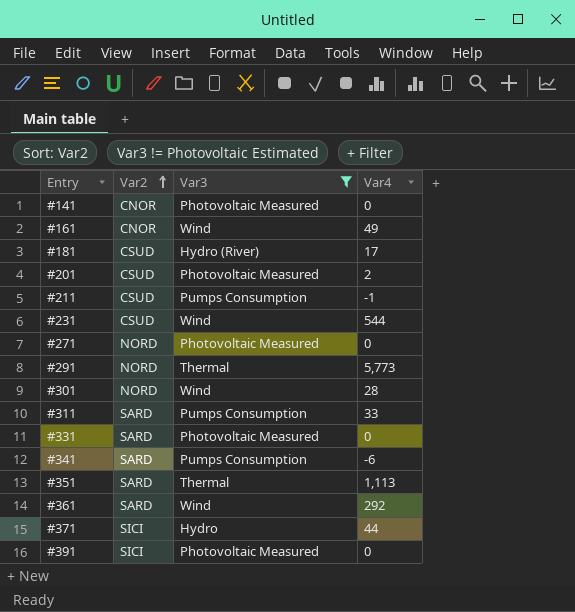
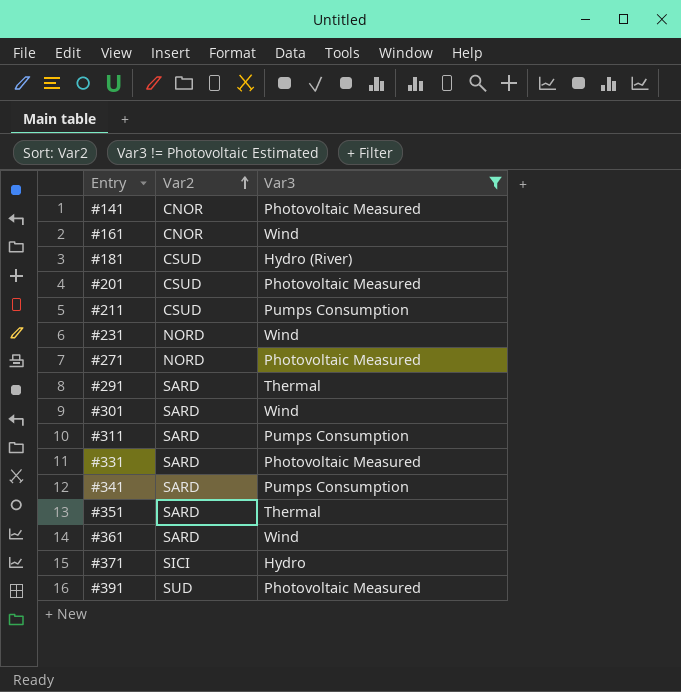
column Var4 | position: 4 -> none
#231 | Var2: CSUD -> NORD
#291 | Var2: NORD -> SARD
#301 | Var2: NORD -> SARD
#391 | Var2: SICI -> SUD

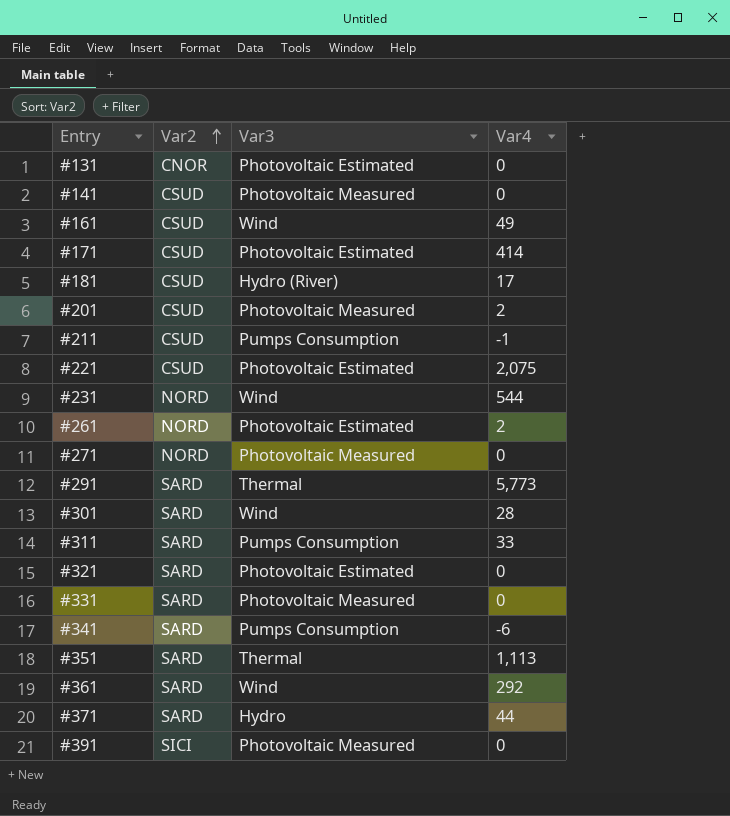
filter: Var3 != Photovoltaic Estimated -> none
column Var4 | position: none -> 4
#141 | Var2: CNOR -> CSUD
#161 | Var2: CNOR -> CSUD
#371 | Var2: SICI -> SARD
#391 | Var2: SUD -> SICI

